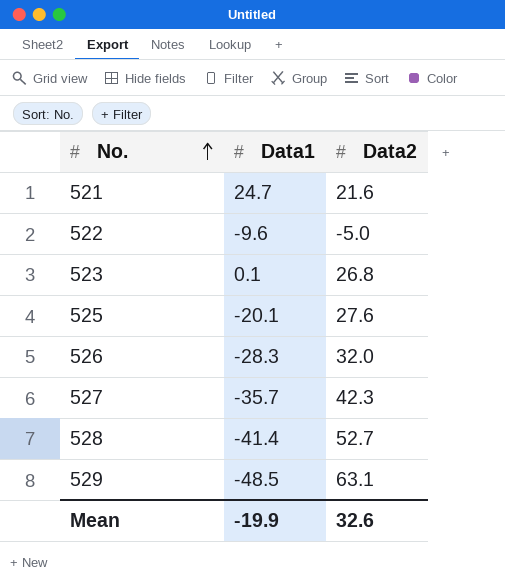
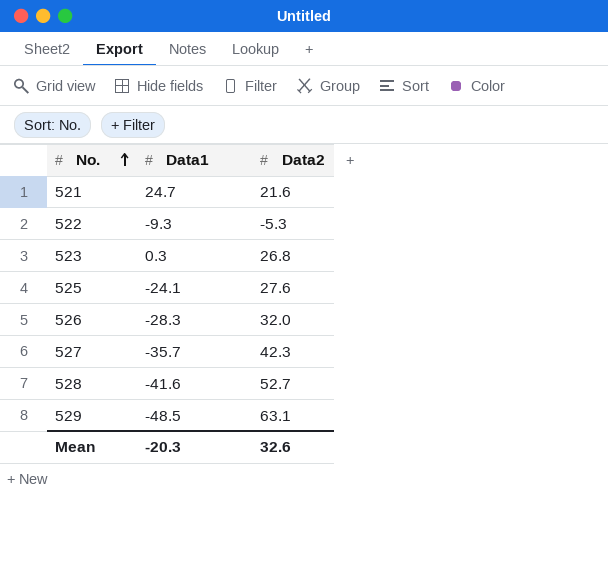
522 | Data1: -9.6 -> -9.3
522 | Data2: -5.0 -> -5.3
523 | Data1: 0.1 -> 0.3
525 | Data1: -20.1 -> -24.1
528 | Data1: -41.4 -> -41.6
Mean | Data1: -19.9 -> -20.3

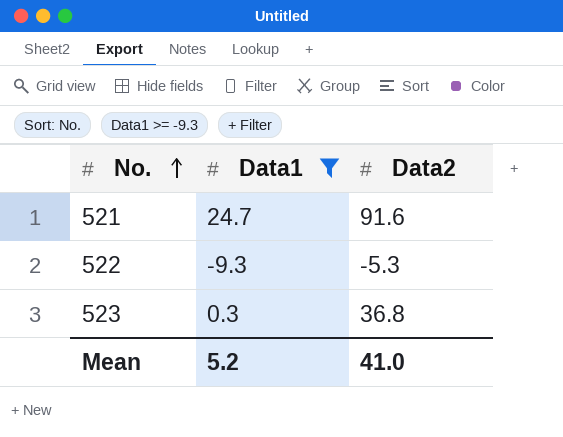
filter: none -> Data1 >= -9.3
521 | Data2: 21.6 -> 91.6
523 | Data2: 26.8 -> 36.8
Mean | Data1: -20.3 -> 5.2
Mean | Data2: 32.6 -> 41.0

